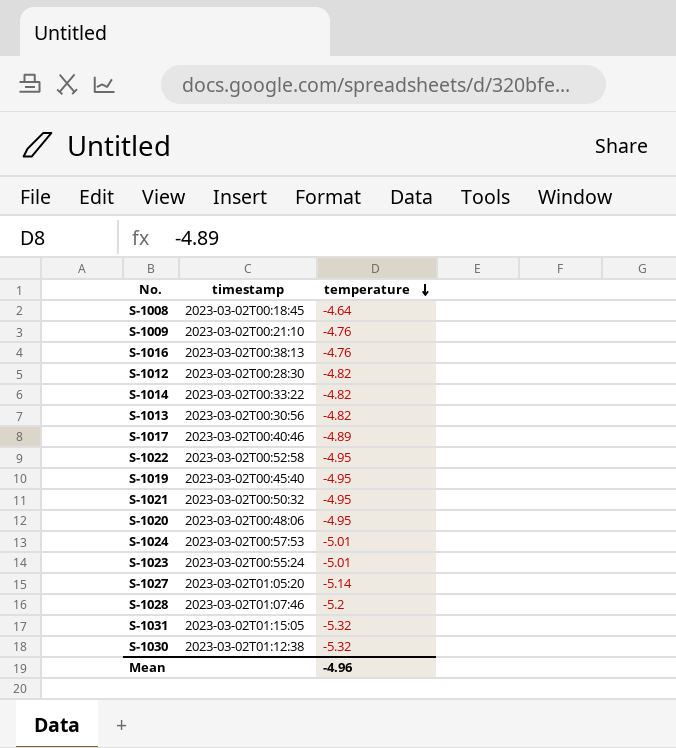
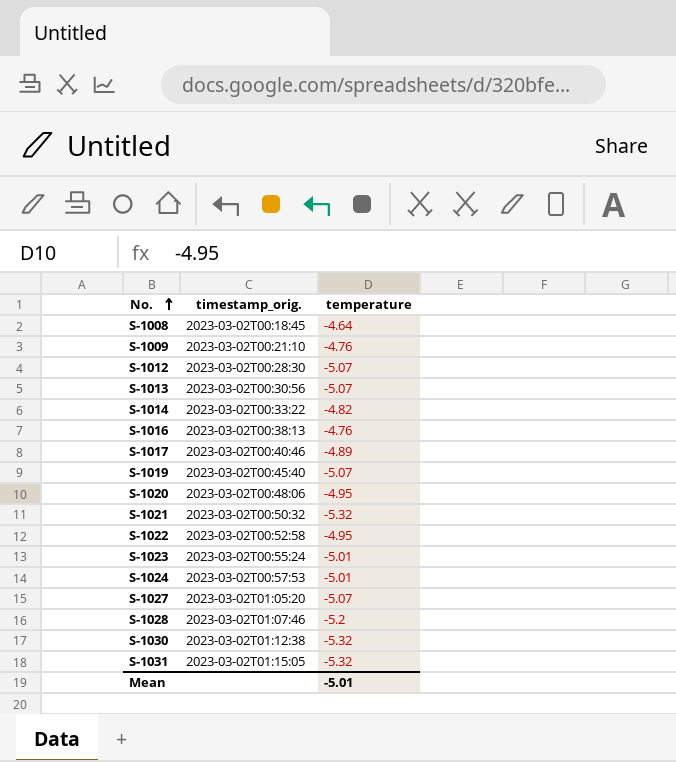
row order: temperature descending -> No. ascending
column name: timestamp -> timestamp_orig.
S-1012 | temperature: -4.82 -> -5.07
S-1013 | temperature: -4.82 -> -5.07
S-1019 | temperature: -4.95 -> -5.07
S-1021 | temperature: -4.95 -> -5.32
S-1027 | temperature: -5.14 -> -5.07
Mean | temperature: -4.96 -> -5.01

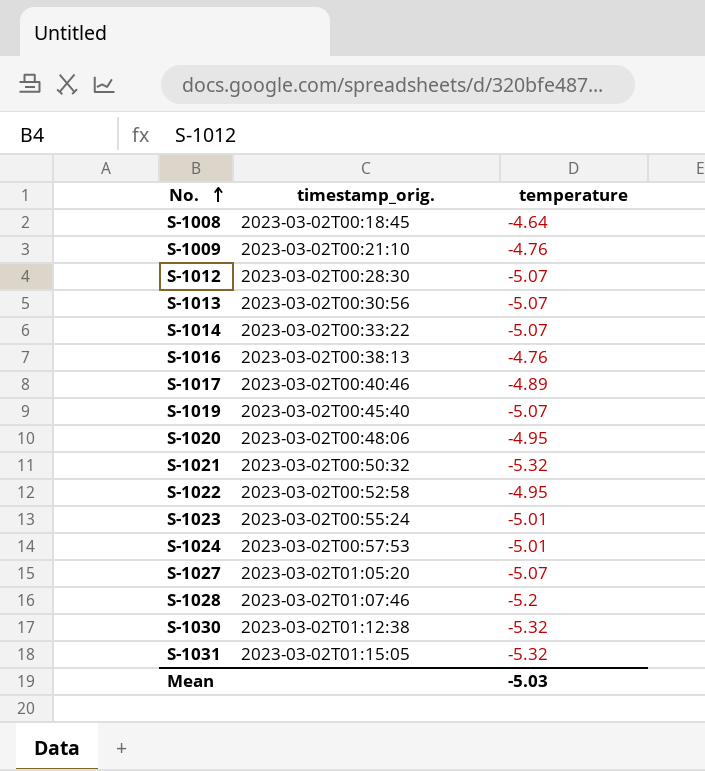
S-1014 | temperature: -4.82 -> -5.07
Mean | temperature: -5.01 -> -5.03

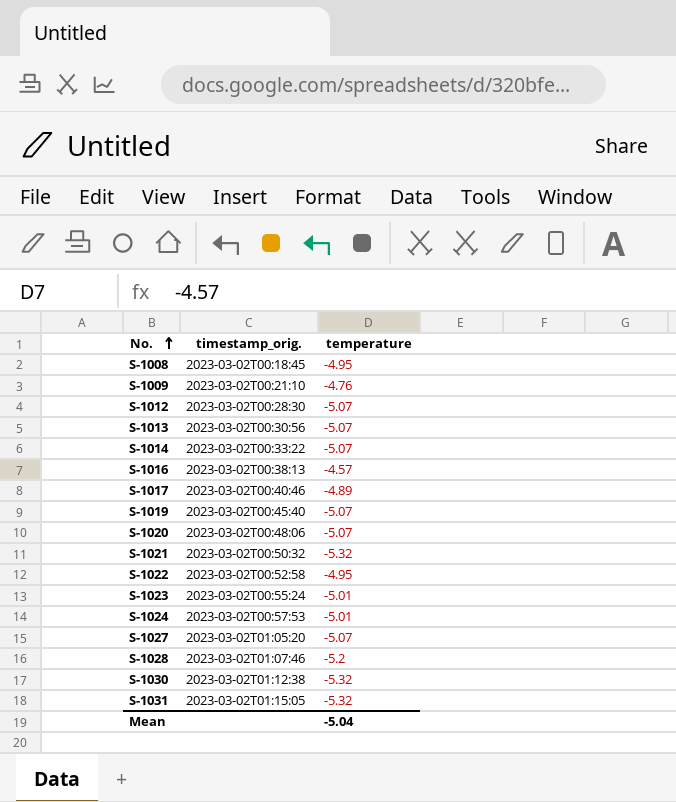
S-1008 | temperature: -4.64 -> -4.95
S-1016 | temperature: -4.76 -> -4.57
S-1020 | temperature: -4.95 -> -5.07
Mean | temperature: -5.03 -> -5.04

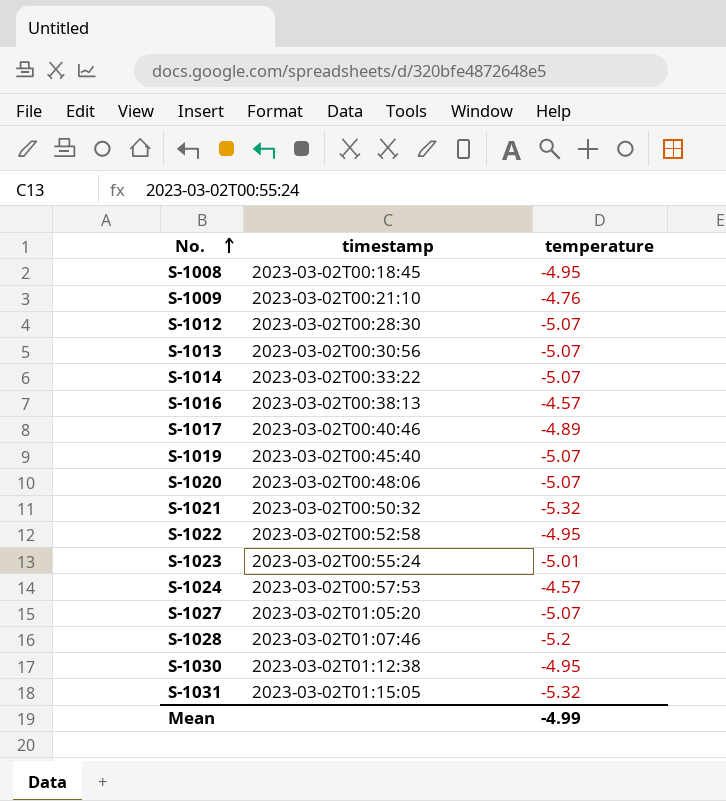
column name: timestamp_orig. -> timestamp
S-1024 | temperature: -5.01 -> -4.57
S-1030 | temperature: -5.32 -> -4.95
Mean | temperature: -5.04 -> -4.99

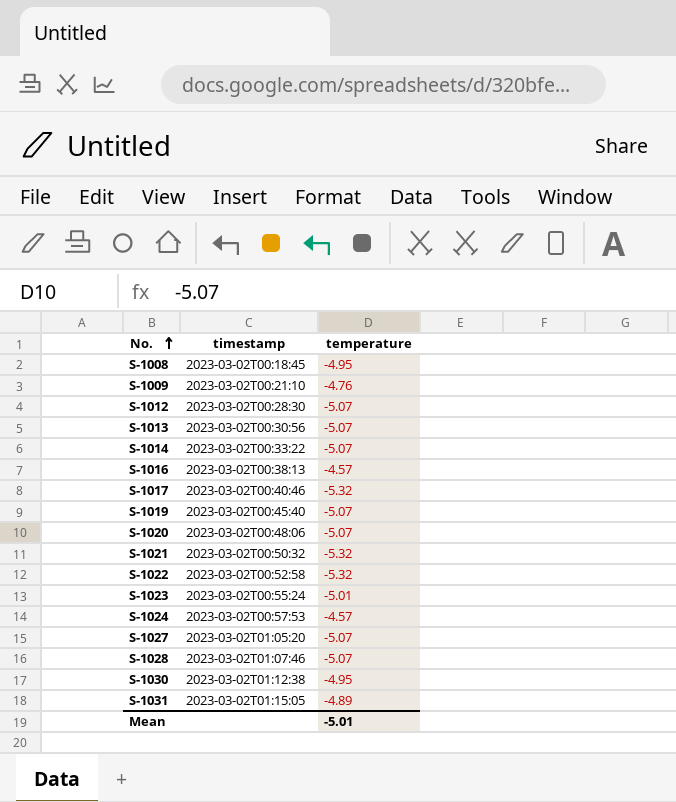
S-1017 | temperature: -4.89 -> -5.32
S-1022 | temperature: -4.95 -> -5.32
S-1028 | temperature: -5.2 -> -5.07
S-1031 | temperature: -5.32 -> -4.89
Mean | temperature: -4.99 -> -5.01

